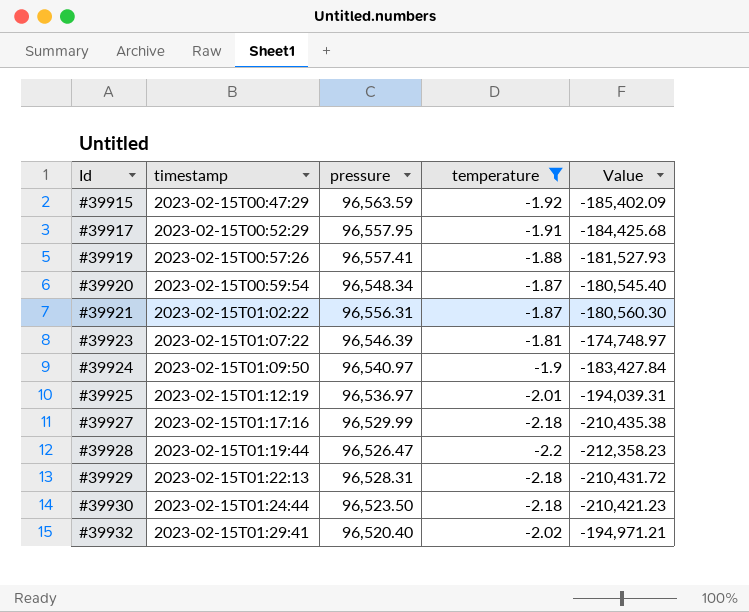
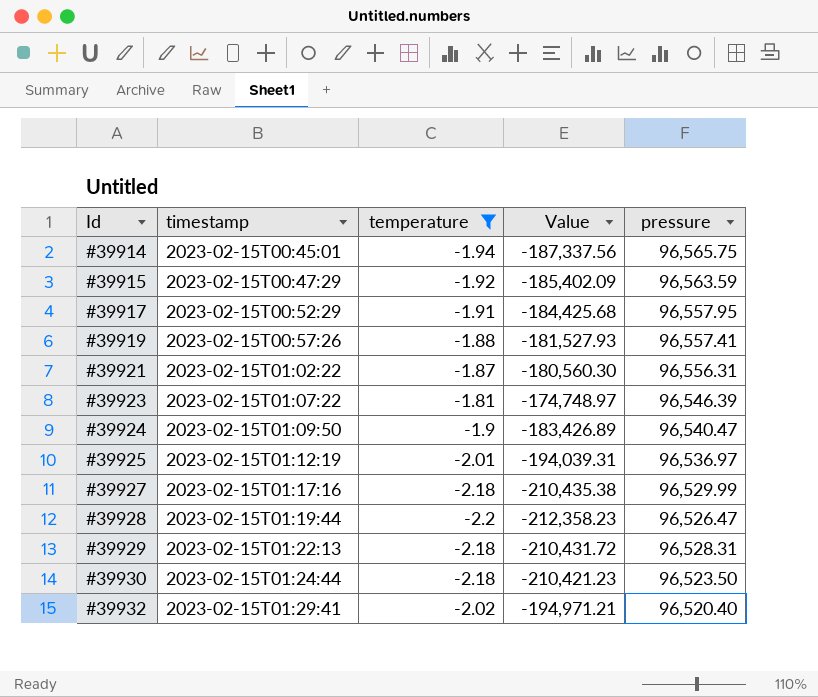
column pressure | position: 3 -> 5
row #39920: 2023-02-15T00:59:54 | 96,548.34 | -1.87 | -180,545.40 -> none
row #39914: none -> 2023-02-15T00:45:01 | -1.94 | -187,337.56 | 96,565.75
#39924 | Value: -183,427.84 -> -183,426.89
#39924 | pressure: 96,540.97 -> 96,540.47

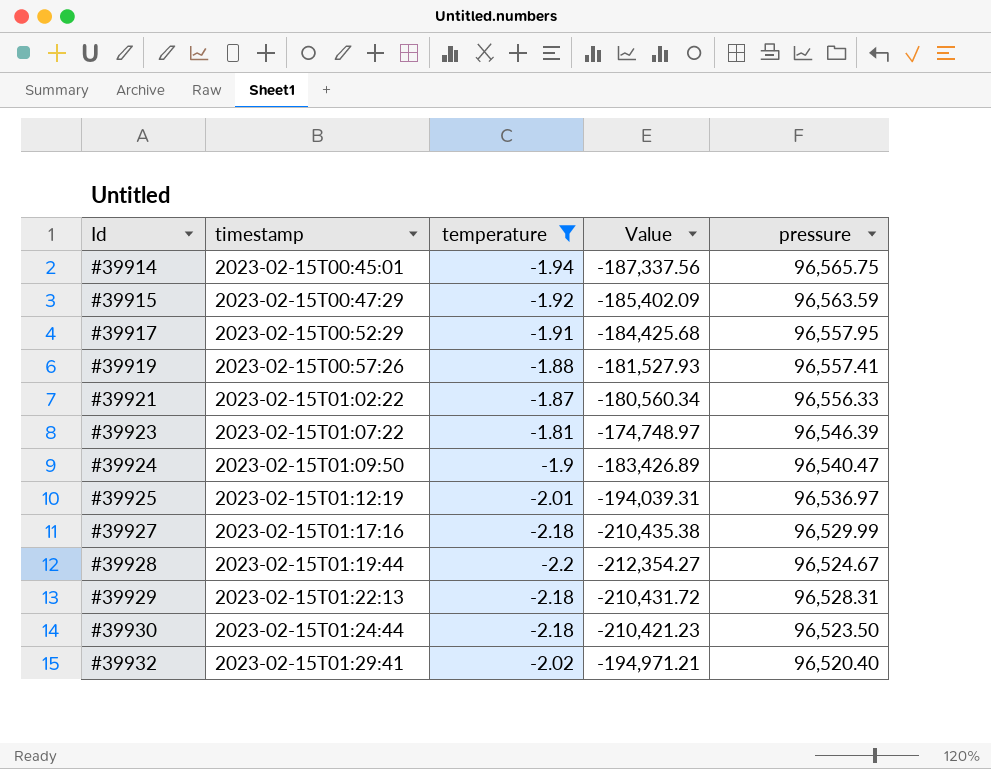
#39921 | Value: -180,560.30 -> -180,560.34
#39921 | pressure: 96,556.31 -> 96,556.33
#39928 | Value: -212,358.23 -> -212,354.27
#39928 | pressure: 96,526.47 -> 96,524.67

